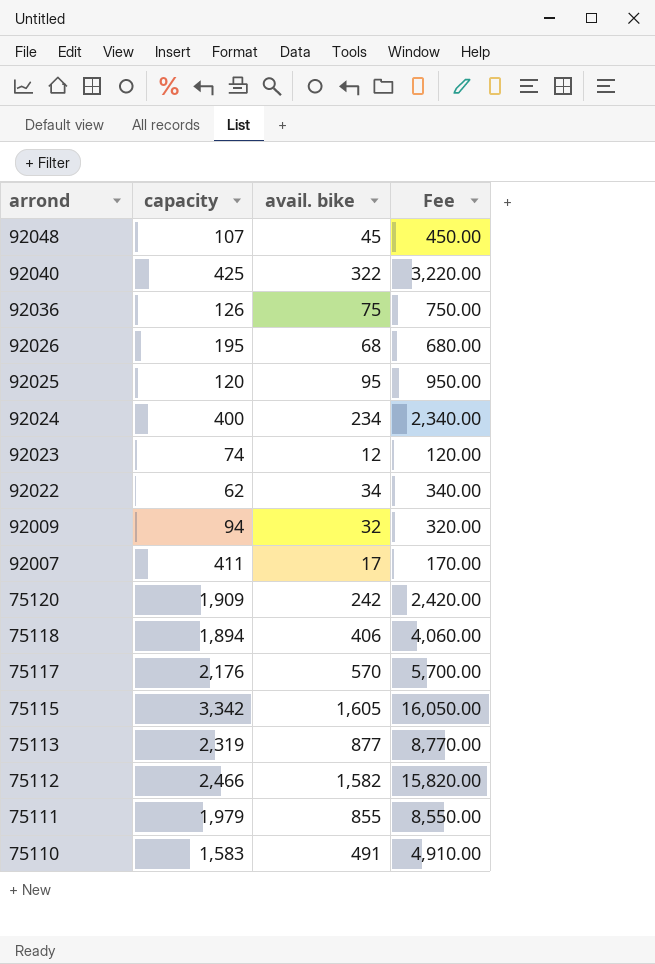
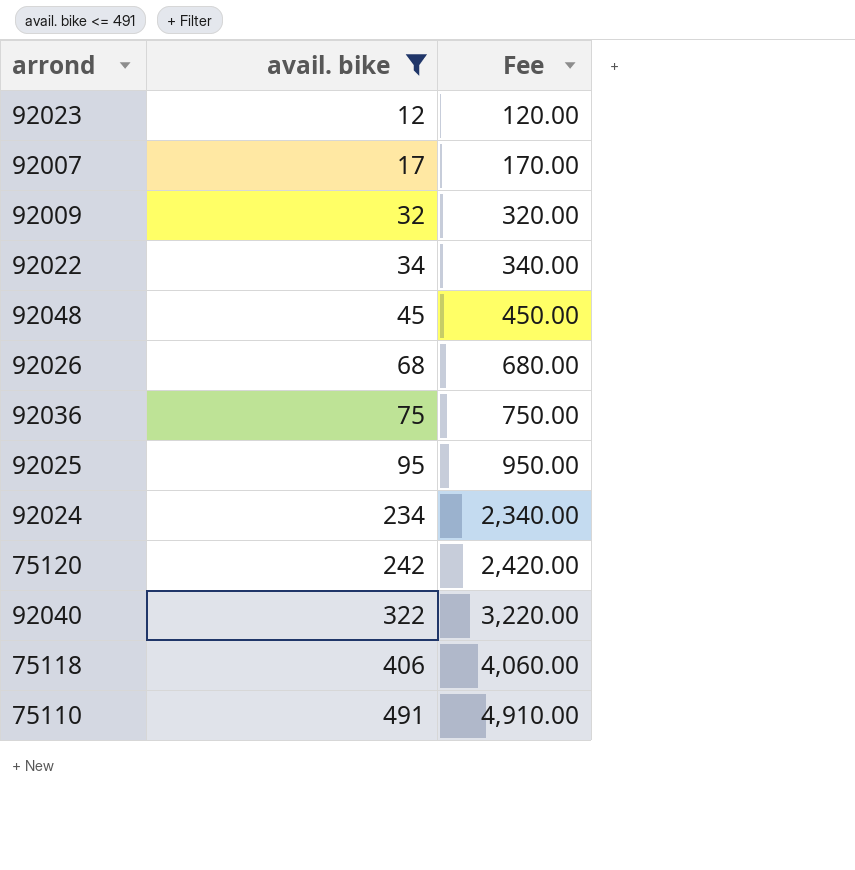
filter: none -> avail. bike <= 491
row order: arrond descending -> avail. bike ascending
column capacity | position: 2 -> none

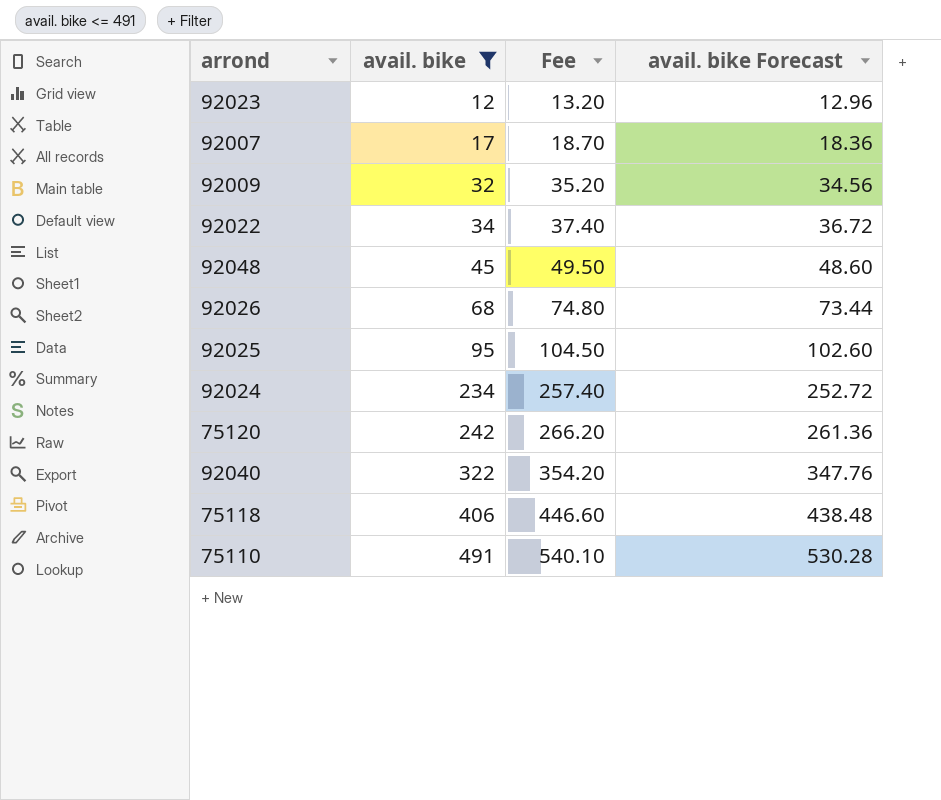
column Fee | formula: [avail. bike] * 10 -> [avail. bike] * 1.1
column avail. bike Forecast | formula: none -> [avail. bike] * 1.08
row 92036: 75 | 750.00 -> none

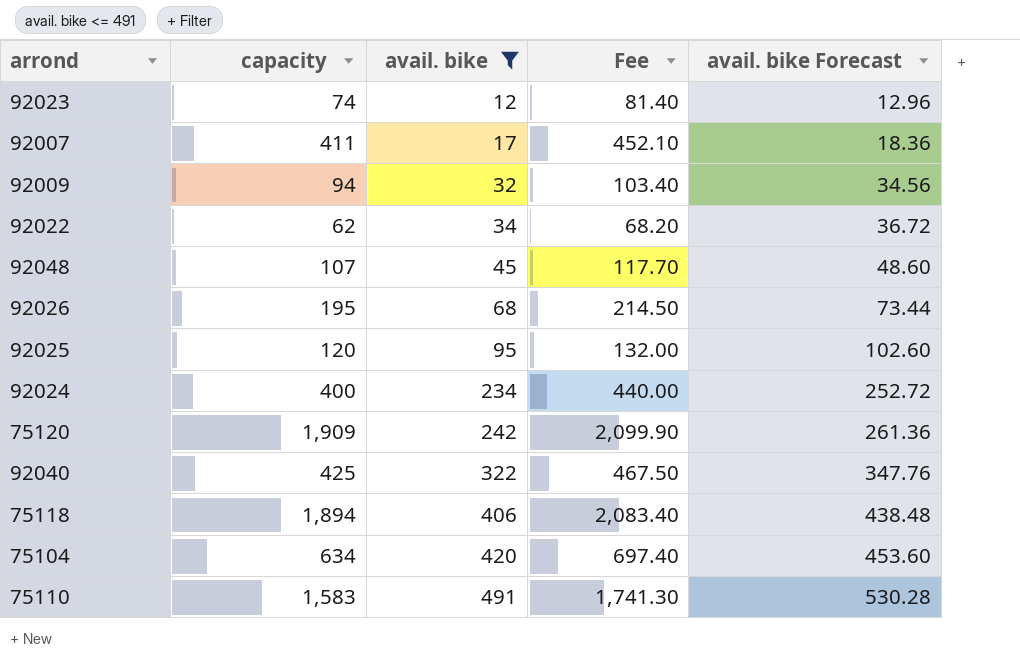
column capacity | position: none -> 2
column Fee | formula: [avail. bike] * 1.1 -> [capacity] * 1.1
row 75104: none -> 634 | 420 | 697.40 | 453.60

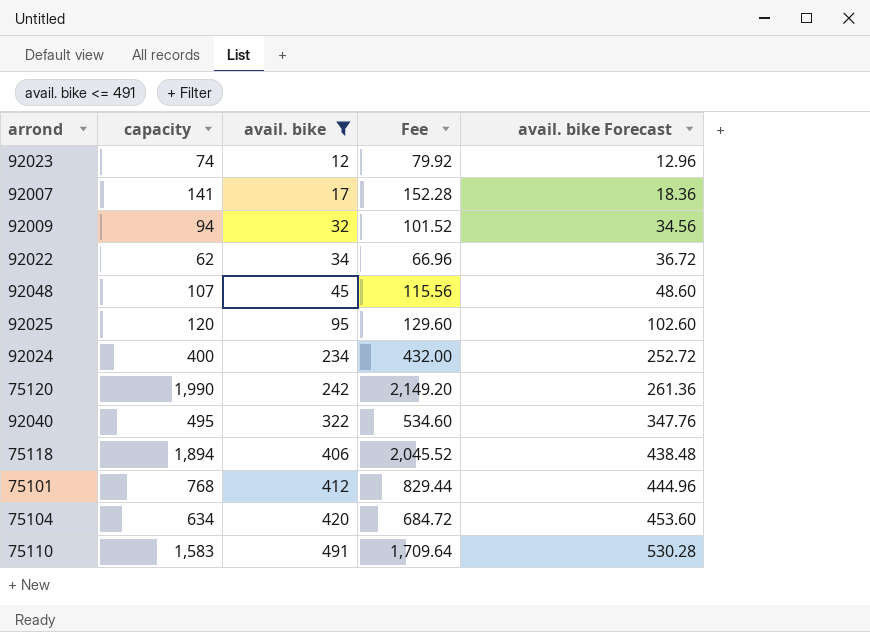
column Fee | formula: [capacity] * 1.1 -> [capacity] * 1.08
row 92026: 195 | 68 | 214.50 | 73.44 -> none
92007 | capacity: 411 -> 141
75120 | capacity: 1,909 -> 1,990
92040 | capacity: 425 -> 495
row 75101: none -> 768 | 412 | 829.44 | 444.96

